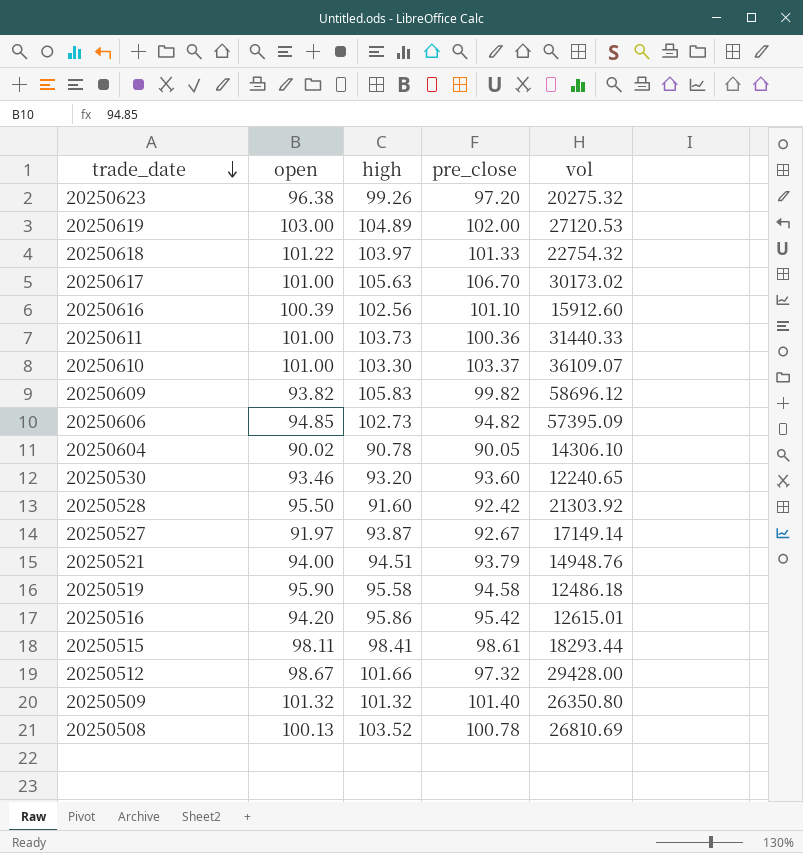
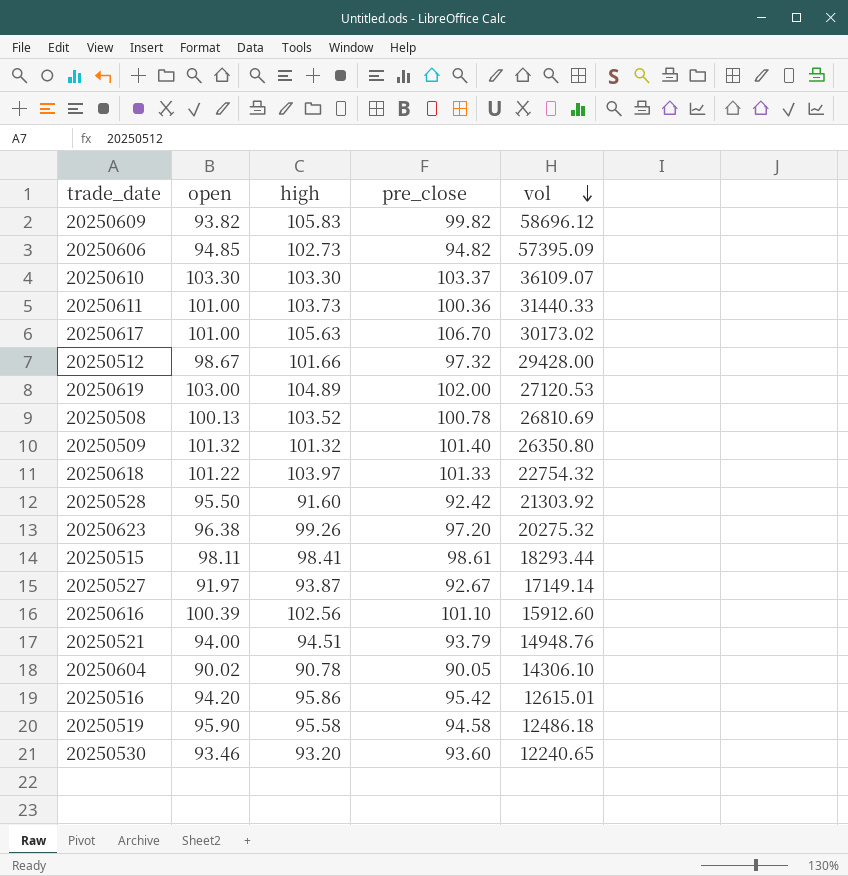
row order: trade_date descending -> vol descending
20250610 | open: 101.00 -> 103.30

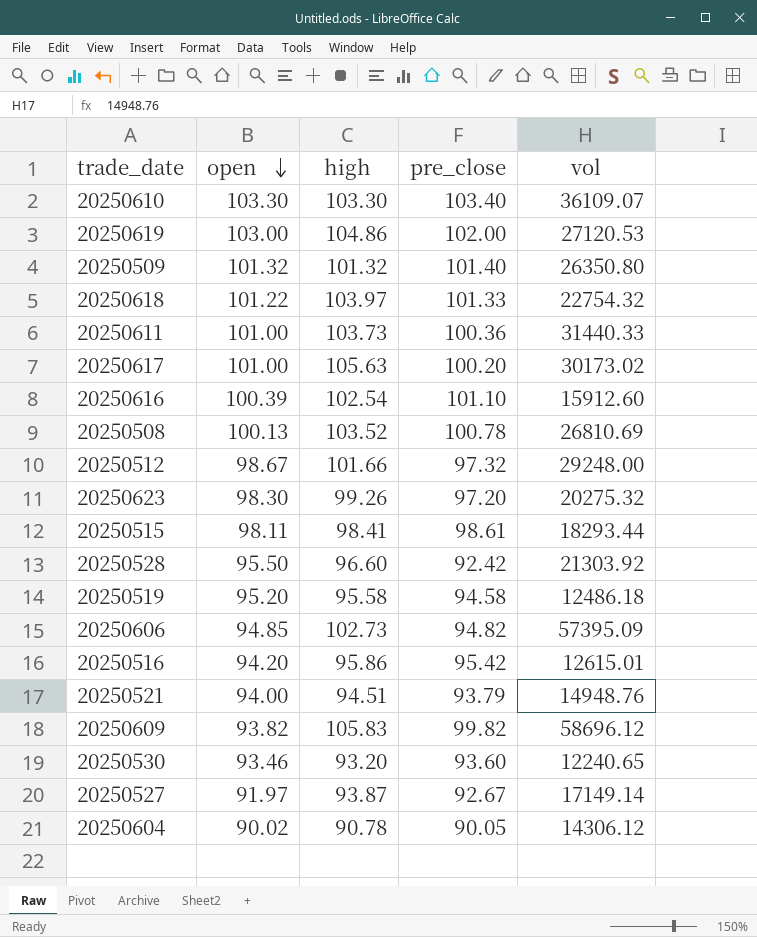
row order: vol descending -> open descending
20250610 | pre_close: 103.37 -> 103.40
20250619 | high: 104.89 -> 104.86
20250617 | pre_close: 106.70 -> 100.20
20250616 | high: 102.56 -> 102.54
20250512 | vol: 29428.00 -> 29248.00
20250623 | open: 96.38 -> 98.30
20250528 | high: 91.60 -> 96.60
20250519 | open: 95.90 -> 95.20
20250604 | vol: 14306.10 -> 14306.12

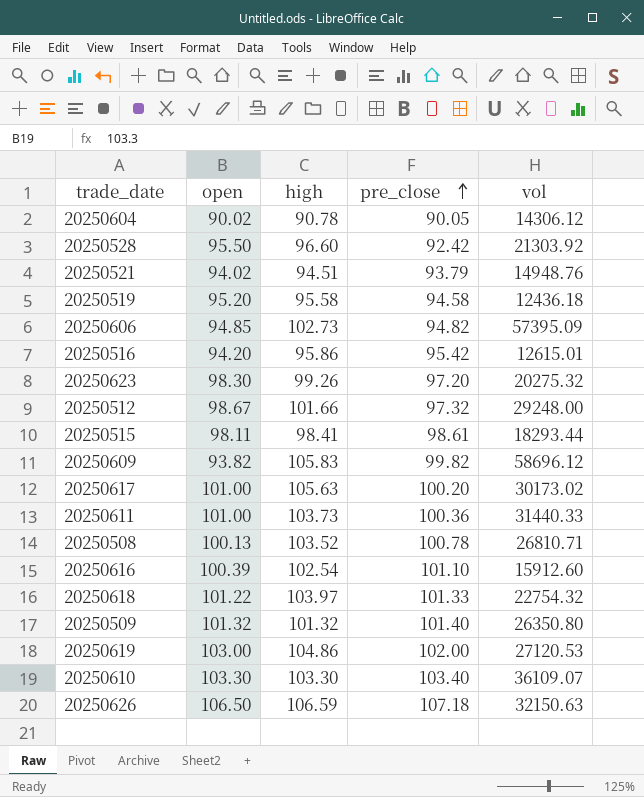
row order: open descending -> pre_close ascending
row 20250530: 93.46 | 93.20 | 93.60 | 12240.65 -> none
row 20250527: 91.97 | 93.87 | 92.67 | 17149.14 -> none
20250521 | open: 94.00 -> 94.02
20250519 | vol: 12486.18 -> 12436.18
20250508 | vol: 26810.69 -> 26810.71
row 20250626: none -> 106.50 | 106.59 | 107.18 | 32150.63

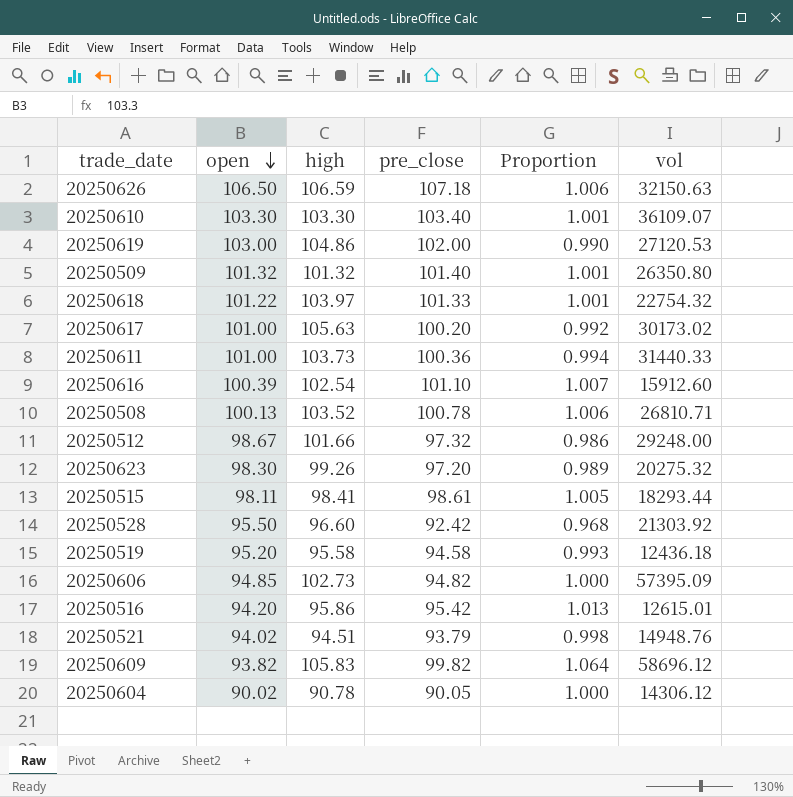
row order: pre_close ascending -> open descending
column Proportion | formula: none -> [pre_close] / [open]

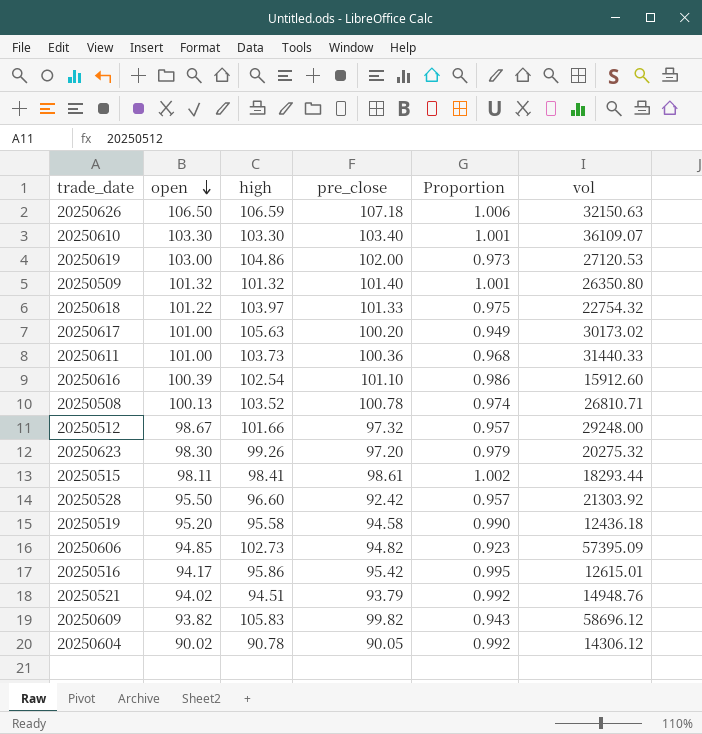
column Proportion | formula: [pre_close] / [open] -> [pre_close] / [high]
20250516 | open: 94.20 -> 94.17

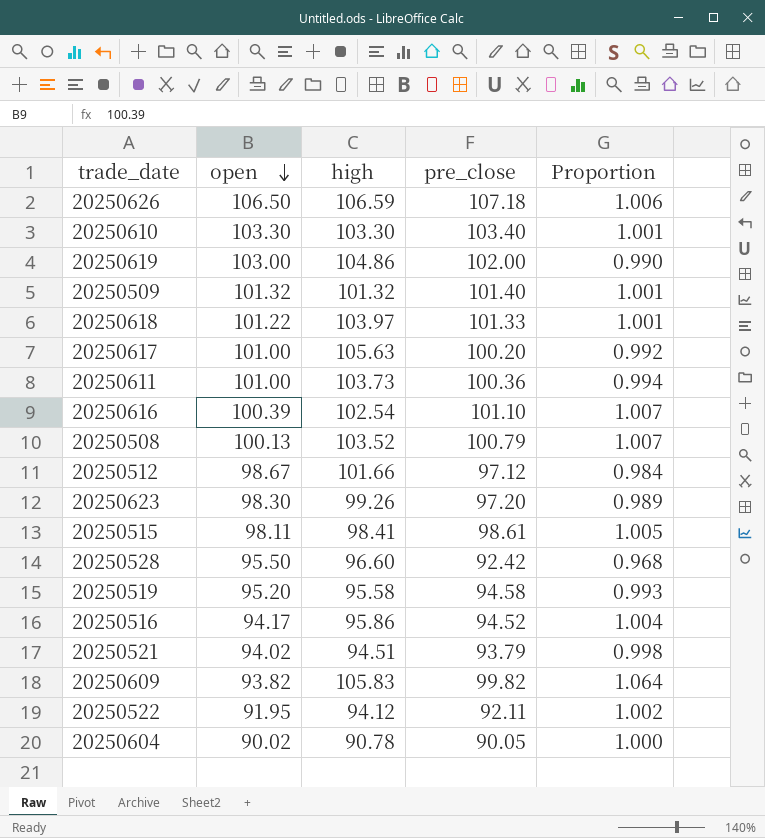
column vol | position: 6 -> none
column Proportion | formula: [pre_close] / [high] -> [pre_close] / [open]
row 20250606: 94.85 | 102.73 | 94.82 | 0.923 | 57395.09 -> none
20250508 | pre_close: 100.78 -> 100.79
20250512 | pre_close: 97.32 -> 97.12
20250516 | pre_close: 95.42 -> 94.52
row 20250522: none -> 91.95 | 94.12 | 92.11 | 1.002

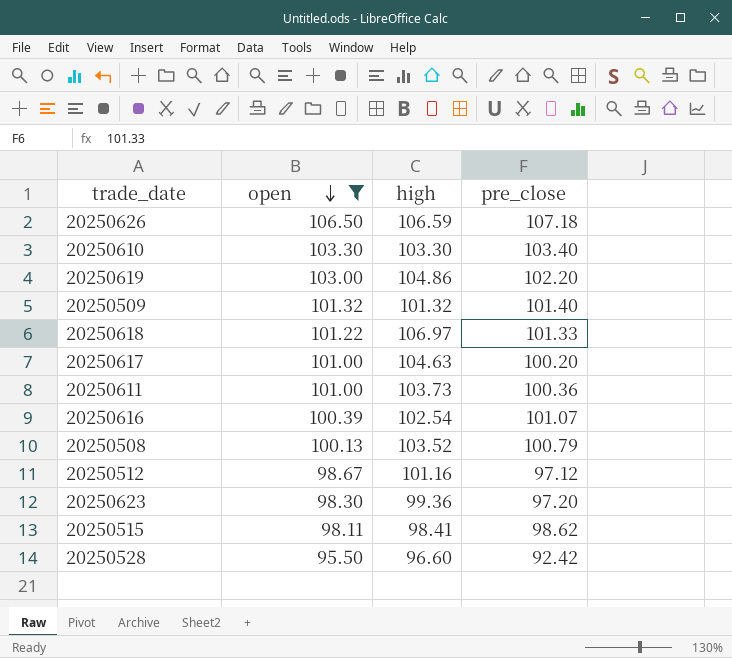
filter: none -> open >= 95.50
column Proportion | formula: [pre_close] / [open] -> none
20250619 | pre_close: 102.00 -> 102.20
20250618 | high: 103.97 -> 106.97
20250617 | high: 105.63 -> 104.63
20250616 | pre_close: 101.10 -> 101.07
20250512 | high: 101.66 -> 101.16
20250623 | high: 99.26 -> 99.36
20250515 | pre_close: 98.61 -> 98.62

